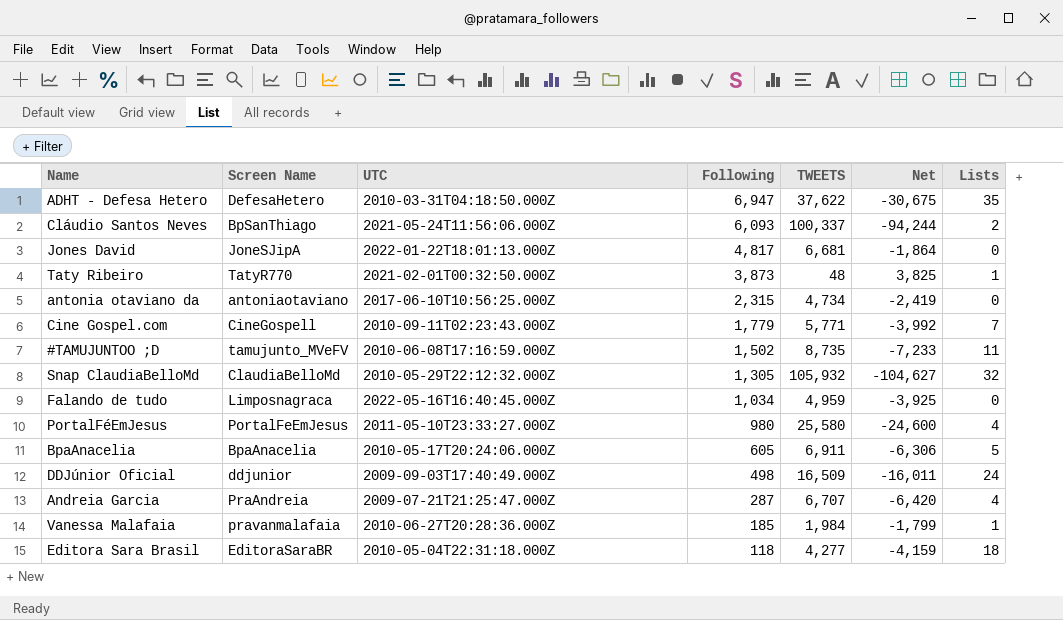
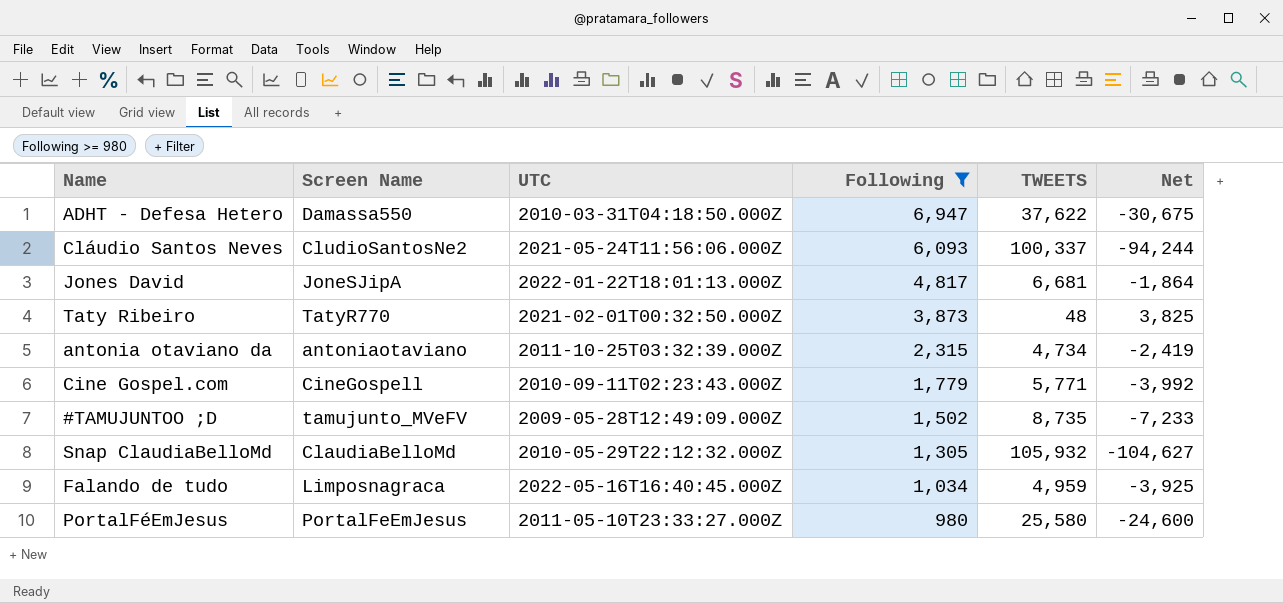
filter: none -> Following >= 980
column Lists | position: 7 -> none
ADHT - Defesa Hetero | Screen Name: DefesaHetero -> Damassa550
Cláudio Santos Neves | Screen Name: BpSanThiago -> CludioSantosNe2
antonia otaviano da | UTC: 2017-06-10T10:56:25.000Z -> 2011-10-25T03:32:39.000Z
#TAMUJUNTOO ;D | UTC: 2010-06-08T17:16:59.000Z -> 2009-05-28T12:49:09.000Z

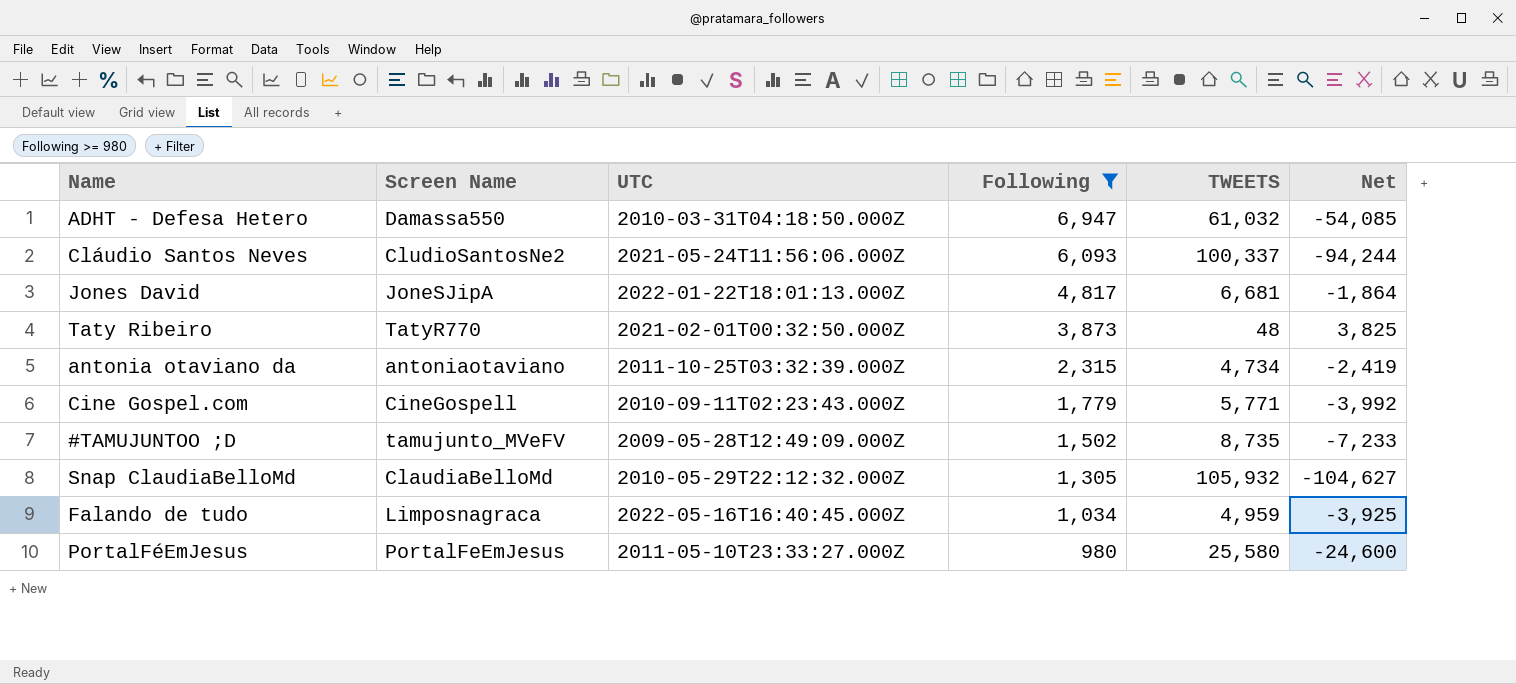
ADHT - Defesa Hetero | TWEETS: 37,622 -> 61,032
ADHT - Defesa Hetero | Net: -30,675 -> -54,085

